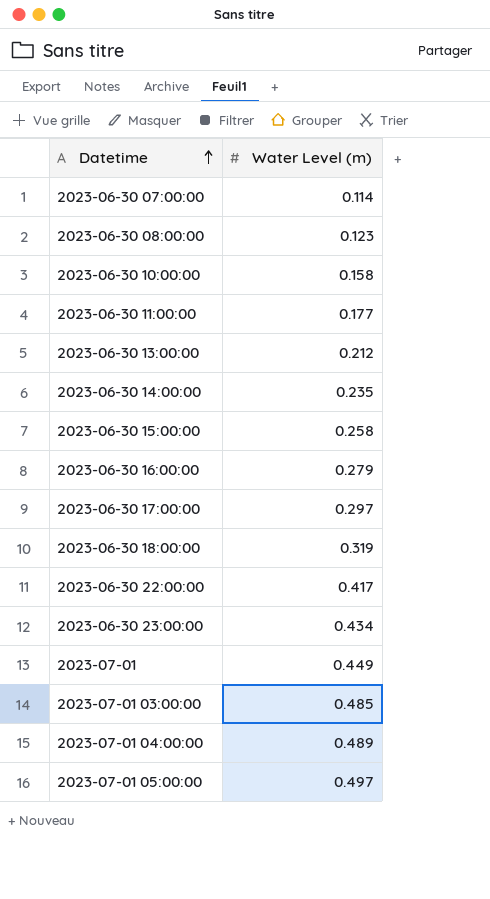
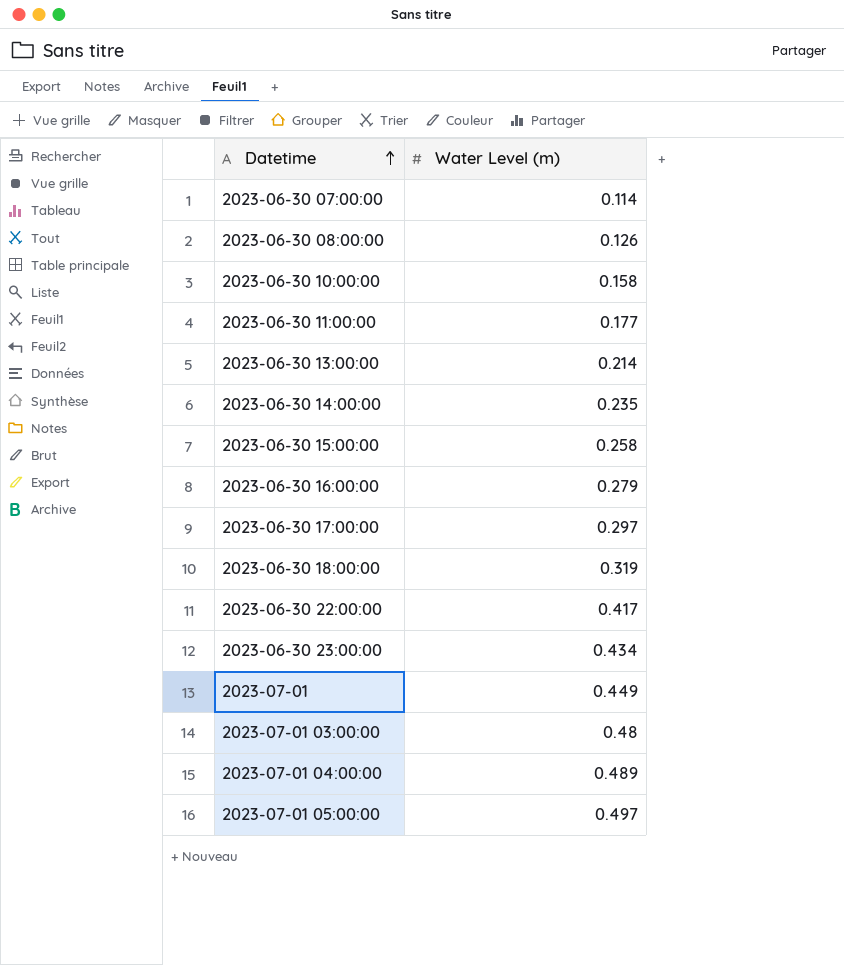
2023-06-30 08:00:00 | Water Level (m): 0.123 -> 0.126
2023-06-30 13:00:00 | Water Level (m): 0.212 -> 0.214
2023-07-01 03:00:00 | Water Level (m): 0.485 -> 0.48

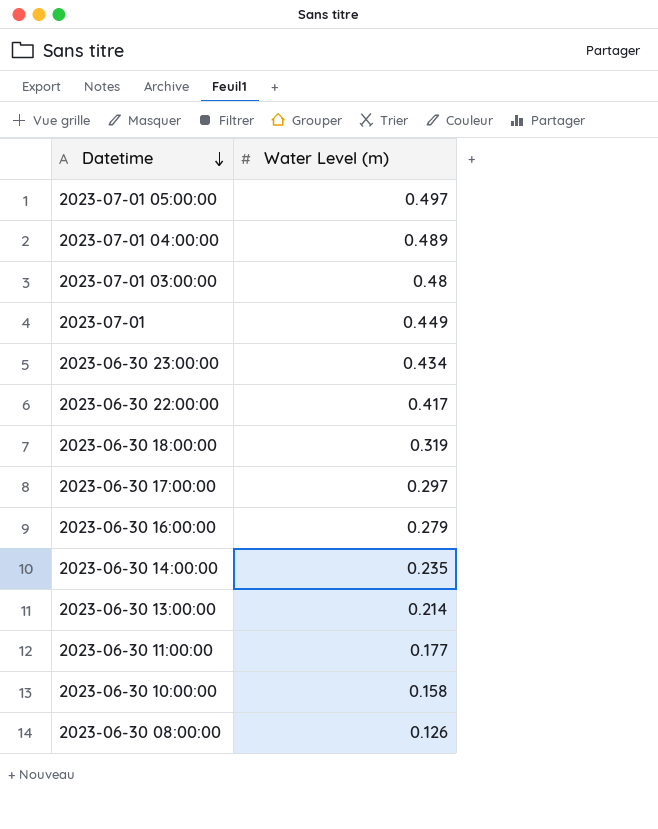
row order: Datetime ascending -> Datetime descending
row 2023-06-30 07:00:00: 0.114 -> none
row 2023-06-30 15:00:00: 0.258 -> none

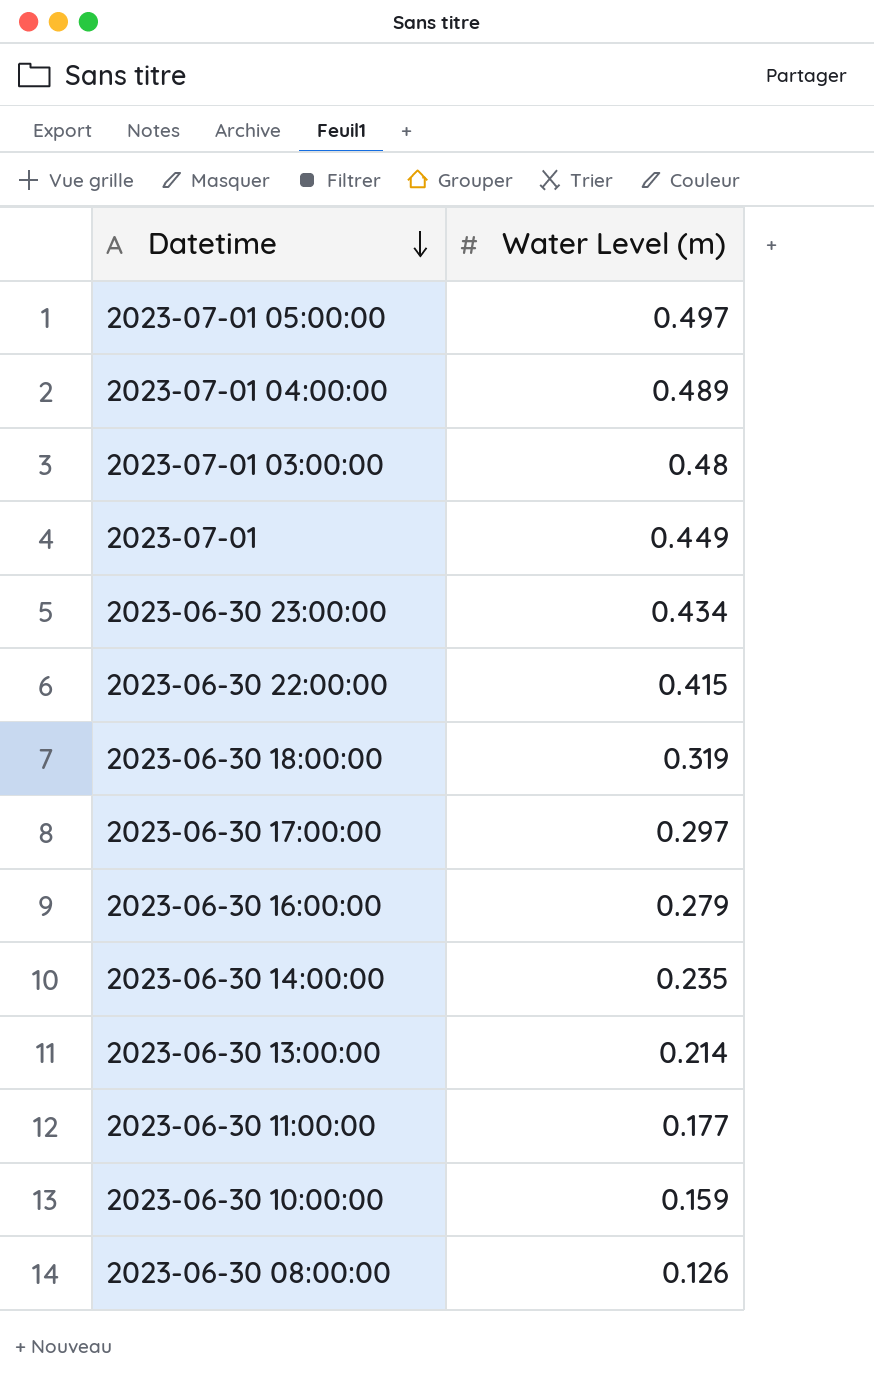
2023-06-30 22:00:00 | Water Level (m): 0.417 -> 0.415
2023-06-30 10:00:00 | Water Level (m): 0.158 -> 0.159

